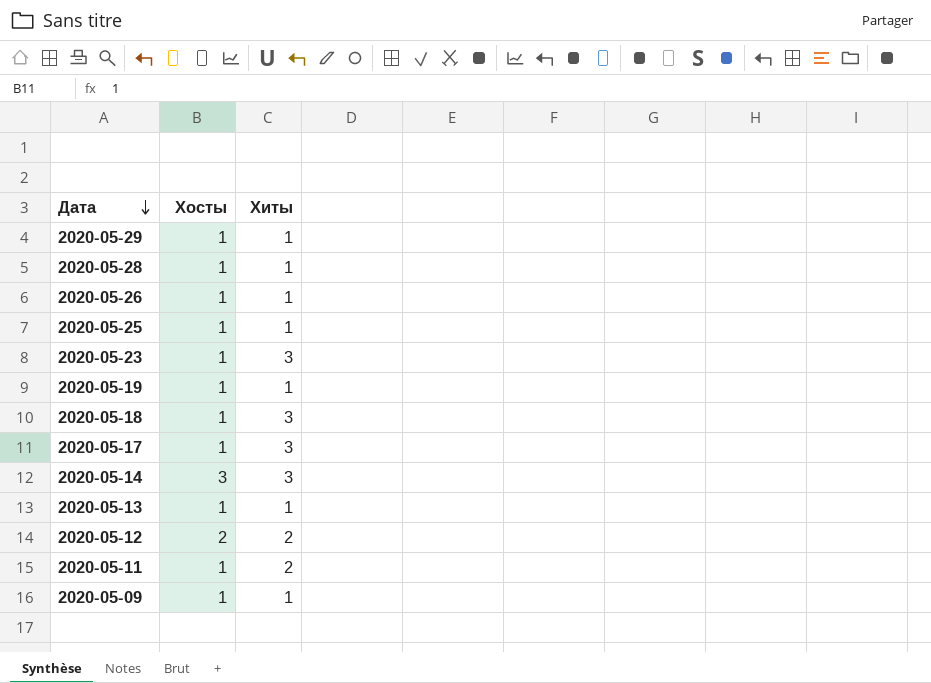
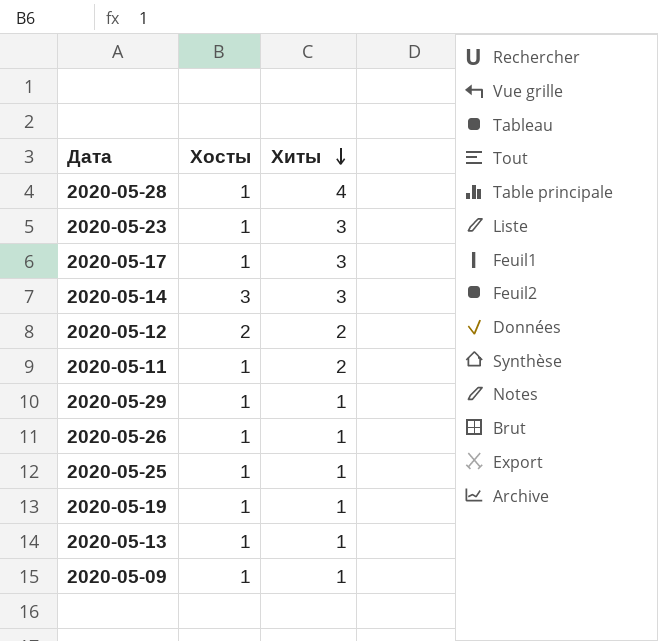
row order: Дата descending -> Хиты descending
row 2020-05-18: 1 | 3 -> none
2020-05-28 | Хиты: 1 -> 4

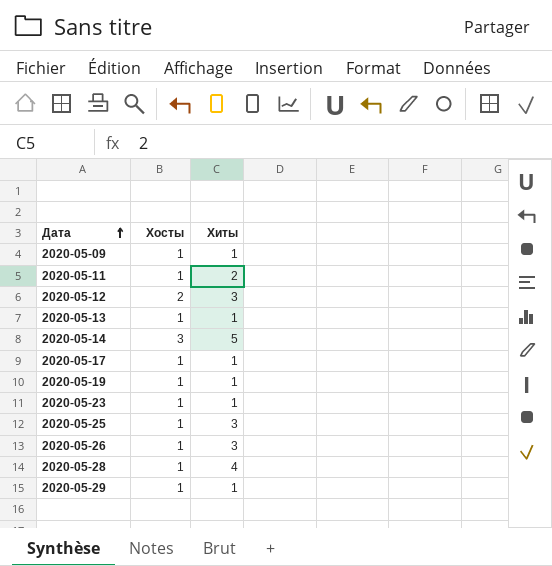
row order: Хиты descending -> Дата ascending
2020-05-12 | Хиты: 2 -> 3
2020-05-14 | Хиты: 3 -> 5
2020-05-17 | Хиты: 3 -> 1
2020-05-23 | Хиты: 3 -> 1
2020-05-25 | Хиты: 1 -> 3
2020-05-26 | Хиты: 1 -> 3

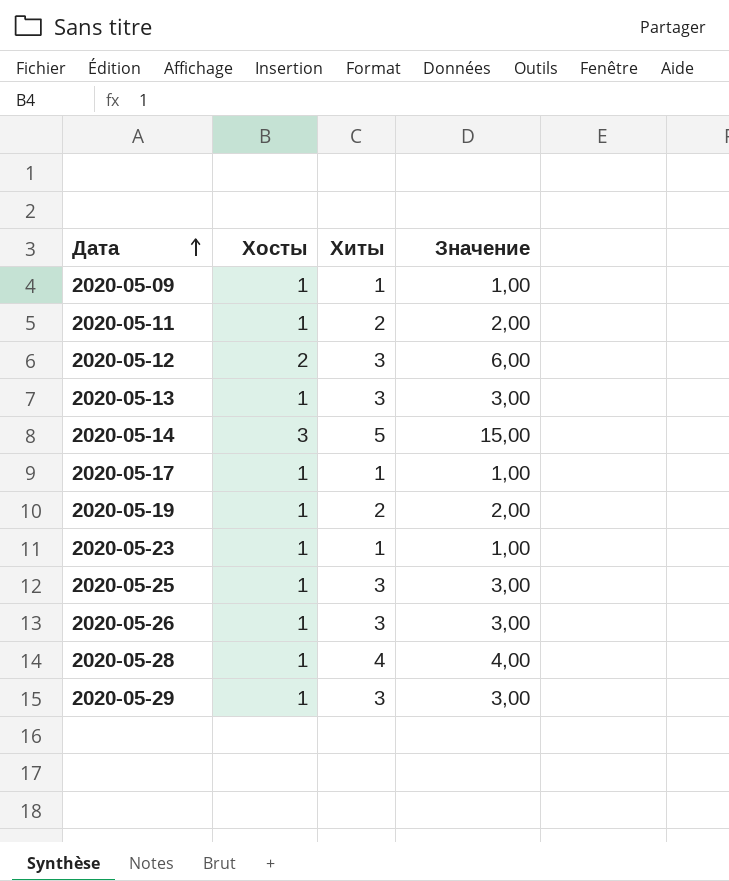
column Значение | formula: none -> [Хосты] * [Хиты]
2020-05-13 | Хиты: 1 -> 3
2020-05-19 | Хиты: 1 -> 2
2020-05-29 | Хиты: 1 -> 3

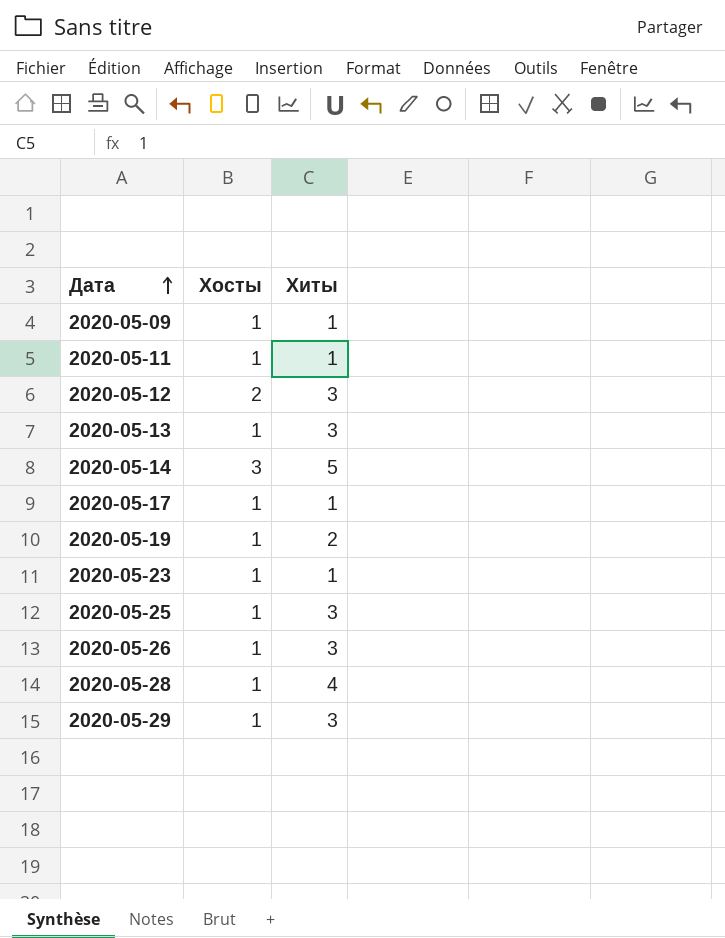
column Значение | formula: [Хосты] * [Хиты] -> none
2020-05-11 | Хиты: 2 -> 1

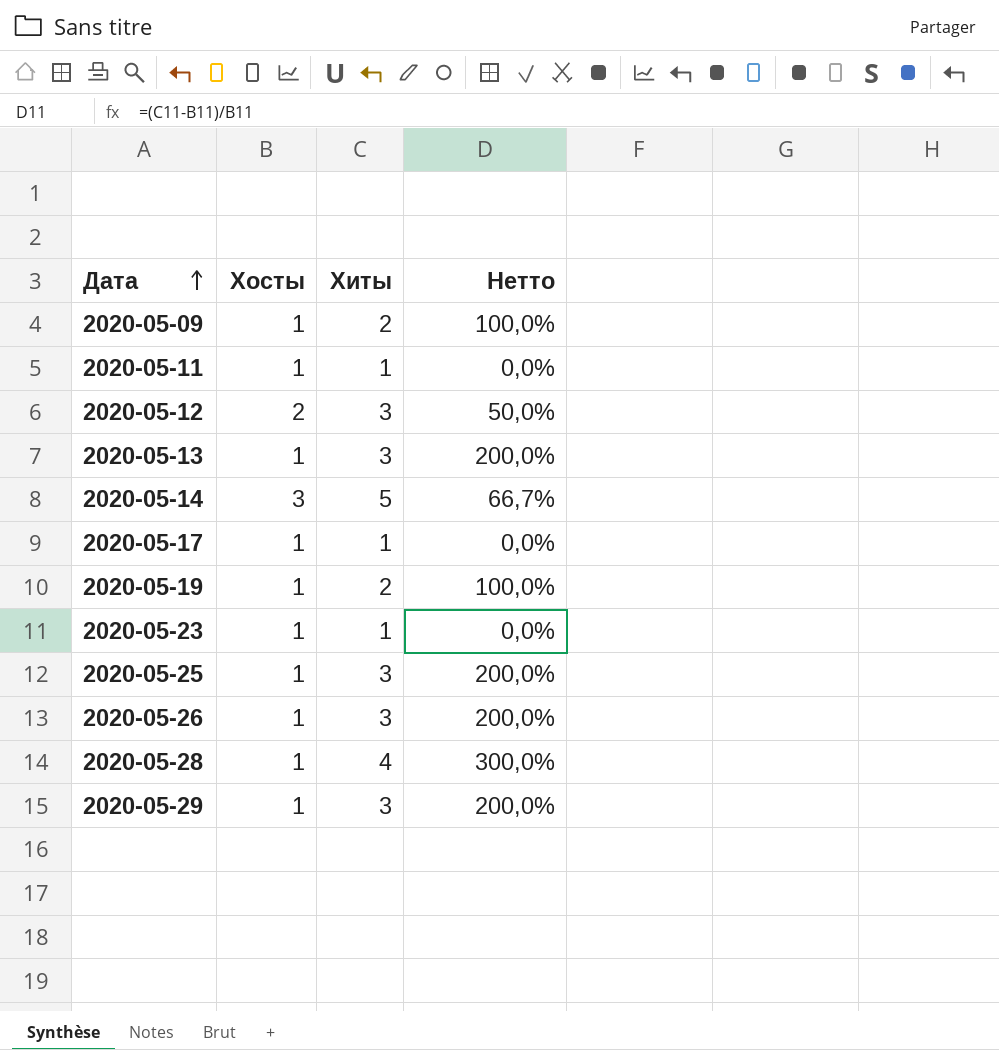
column Нетто | formula: none -> ([Хиты] - [Хосты]) / [Хосты]
2020-05-09 | Хиты: 1 -> 2

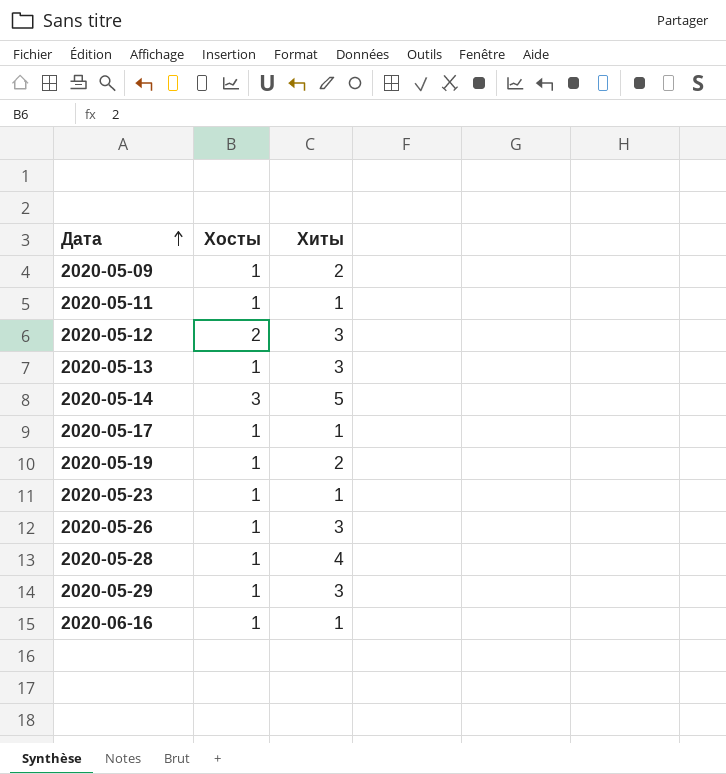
column Нетто | formula: ([Хиты] - [Хосты]) / [Хосты] -> none
row 2020-05-25: 1 | 3 | 200,0% -> none
row 2020-06-16: none -> 1 | 1

